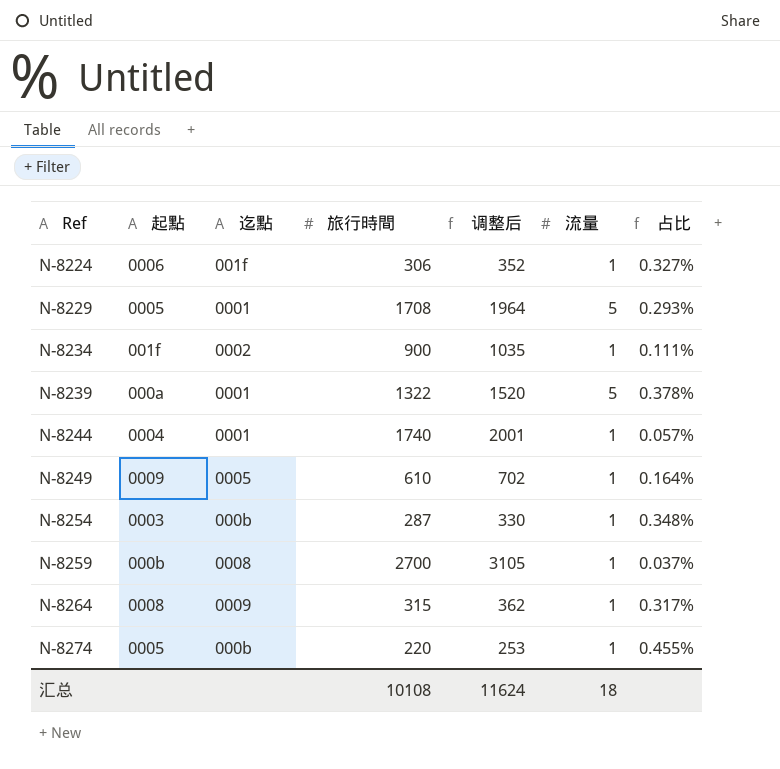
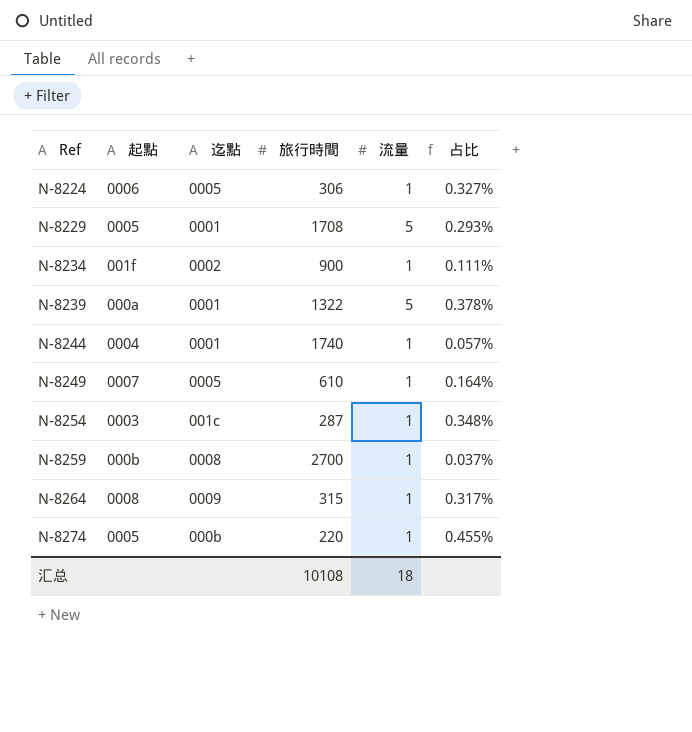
column 调整后 | formula: [旅行時間] * 1.15 -> none
N-8224 | 迄點: 001f -> 0005
N-8249 | 起點: 0009 -> 0007
N-8254 | 迄點: 000b -> 001c

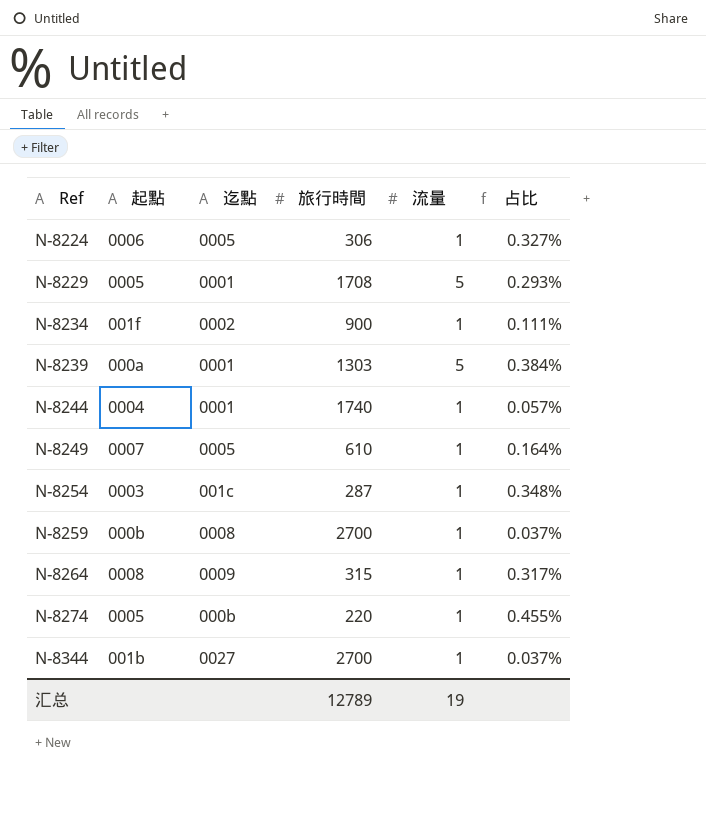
N-8239 | 旅行時間: 1322 -> 1303
N-8239 | 占比: 0.378% -> 0.384%
row N-8344: none -> 001b | 0027 | 2700 | 1 | 0.037%
汇总 | 旅行時間: 10108 -> 12789
汇总 | 流量: 18 -> 19

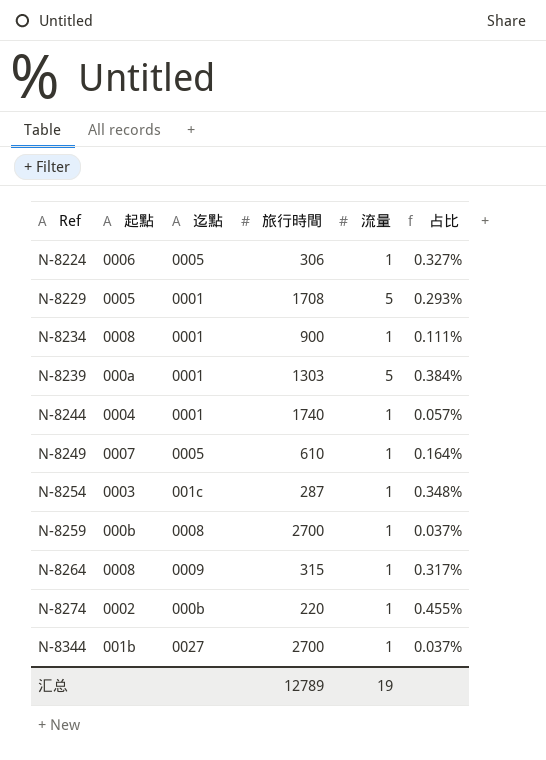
N-8234 | 起點: 001f -> 0008
N-8234 | 迄點: 0002 -> 0001
N-8274 | 起點: 0005 -> 0002

